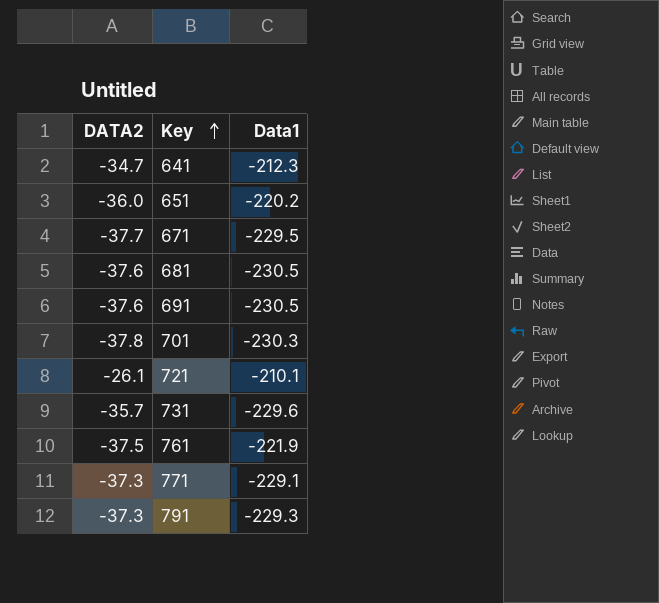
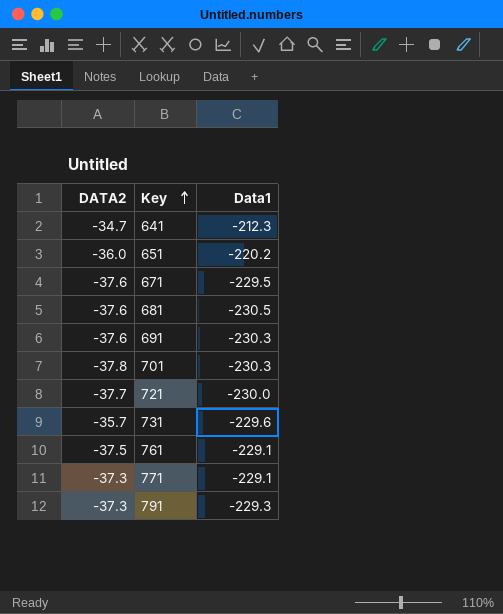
671 | DATA2: -37.7 -> -37.6
691 | Data1: -230.5 -> -230.3
721 | DATA2: -26.1 -> -37.7
721 | Data1: -210.1 -> -230.0
761 | Data1: -221.9 -> -229.1

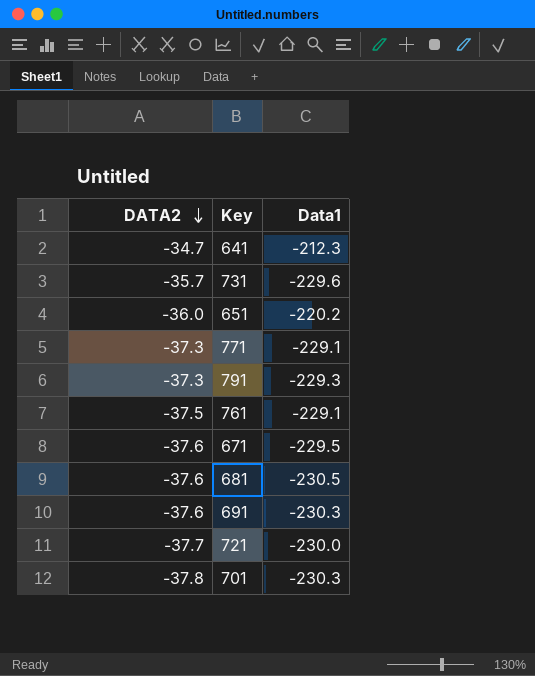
row order: Key ascending -> DATA2 descending

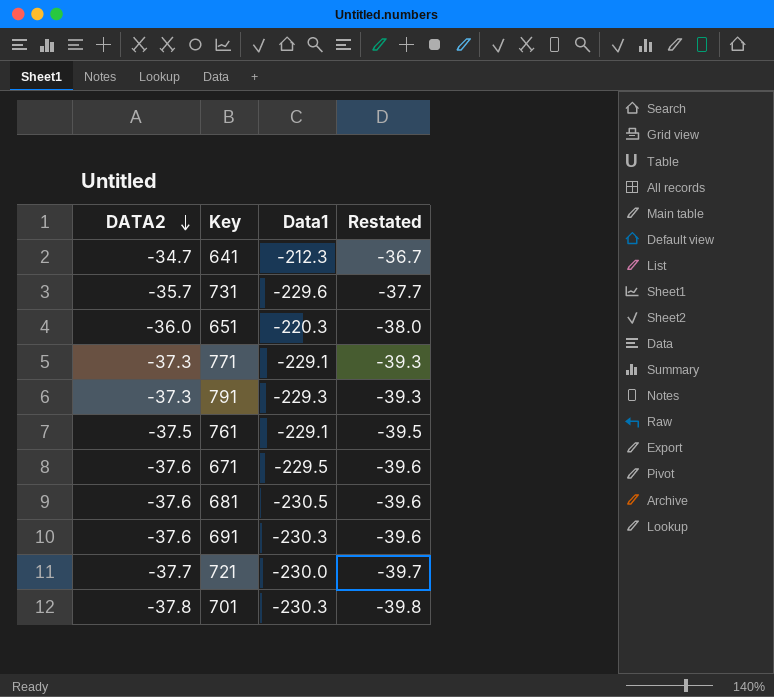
column Restated | formula: none -> [DATA2] - 2
651 | Data1: -220.2 -> -220.3

